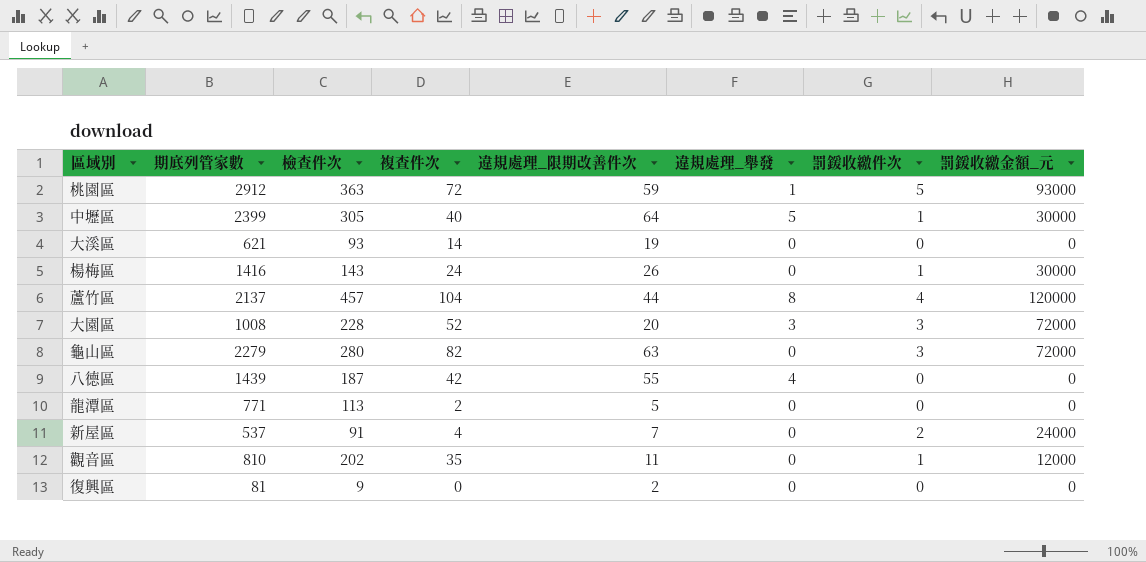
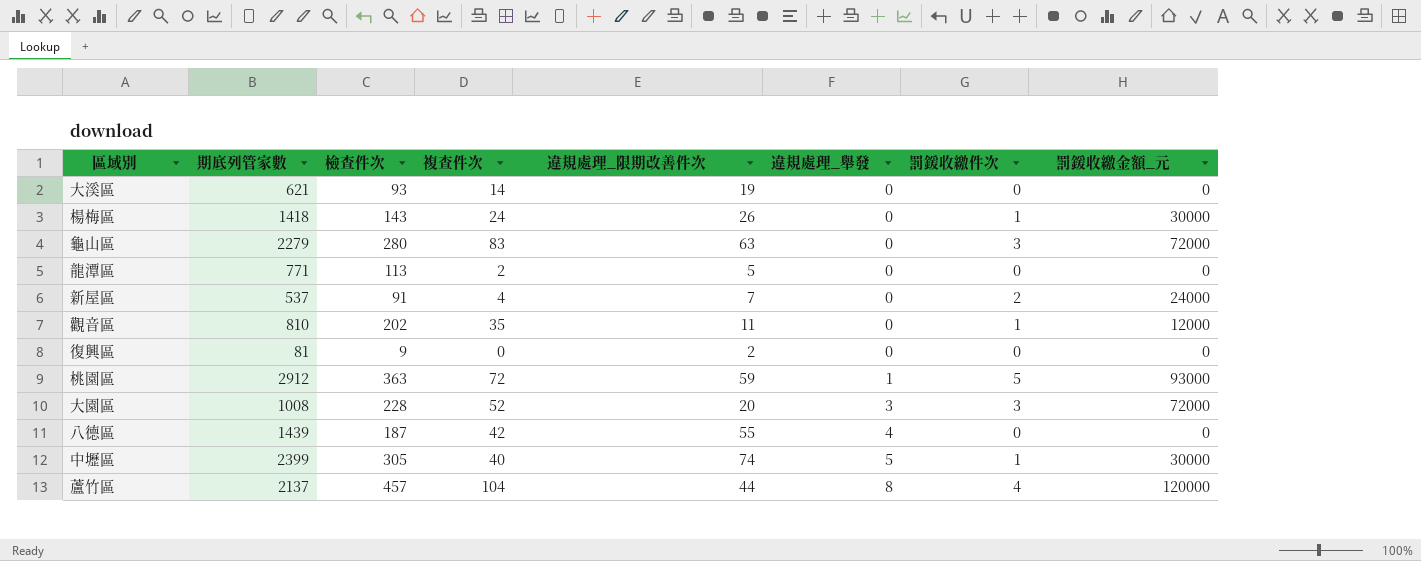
row order: none -> 違規處理_舉發 ascending
楊梅區 | 期底列管家數: 1416 -> 1418
龜山區 | 複查件次: 82 -> 83
中壢區 | 違規處理_限期改善件次: 64 -> 74

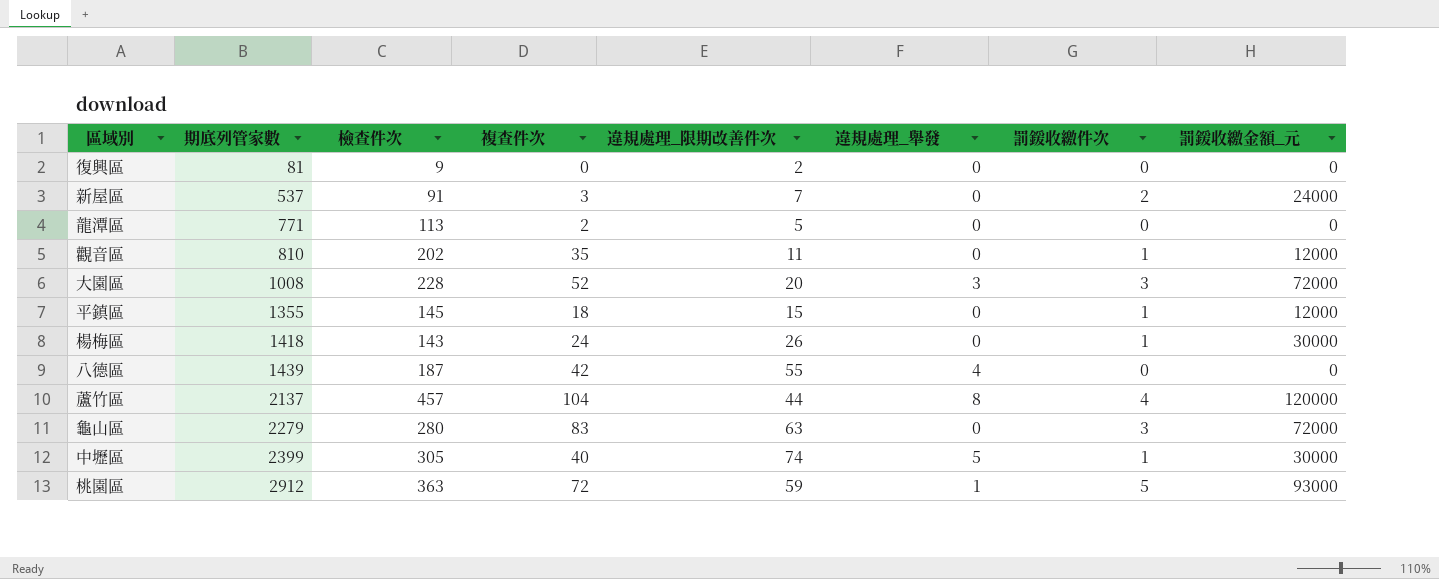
row order: 違規處理_舉發 ascending -> 期底列管家數 ascending
row 大溪區: 621 | 93 | 14 | 19 | 0 | 0 | 0 -> none
新屋區 | 複查件次: 4 -> 3
row 平鎮區: none -> 1355 | 145 | 18 | 15 | 0 | 1 | 12000

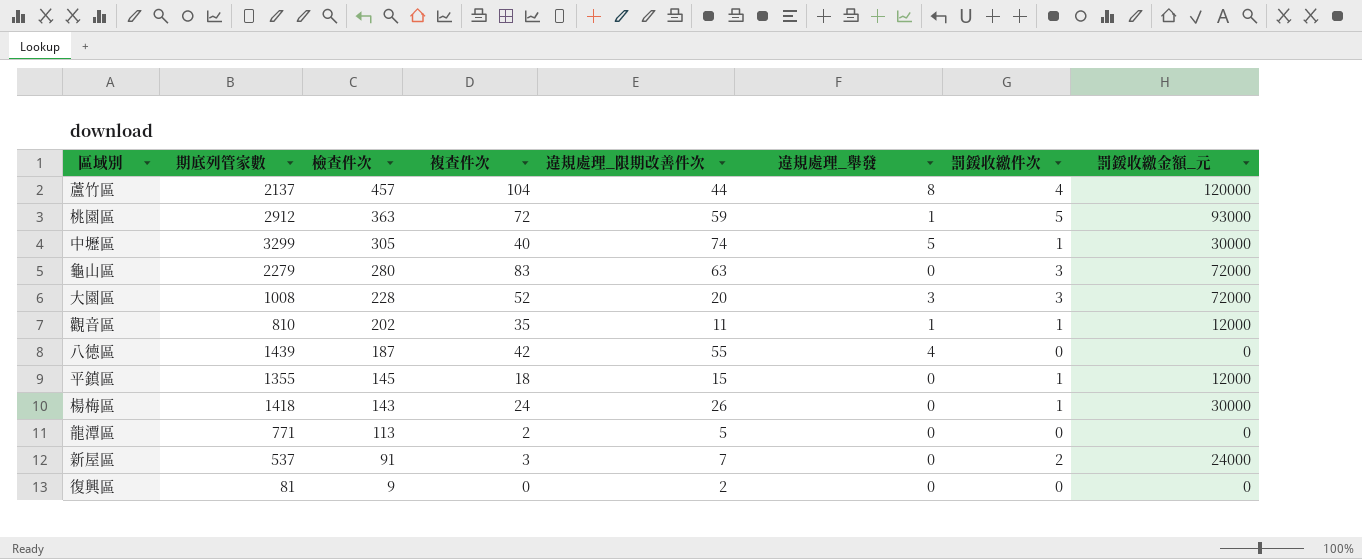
row order: 期底列管家數 ascending -> 檢查件次 descending
中壢區 | 期底列管家數: 2399 -> 3299
觀音區 | 違規處理_舉發: 0 -> 1

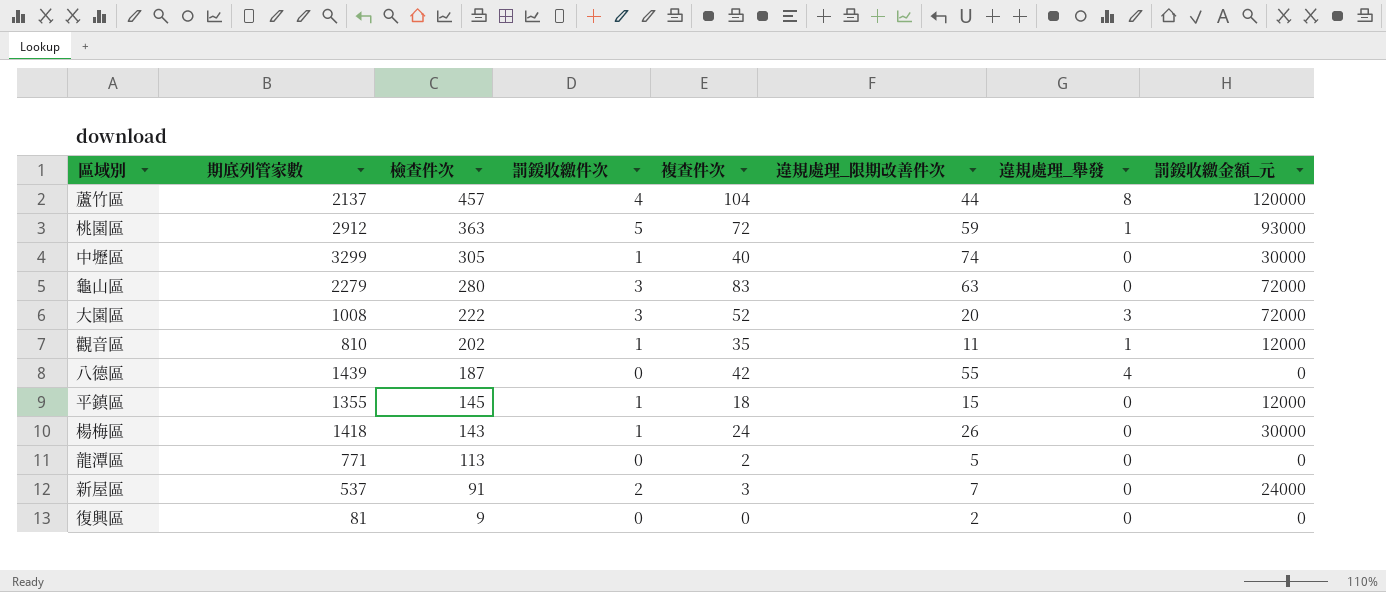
column 罰鍰收繳件次 | position: 7 -> 4
中壢區 | 違規處理_舉發: 5 -> 0
大園區 | 檢查件次: 228 -> 222

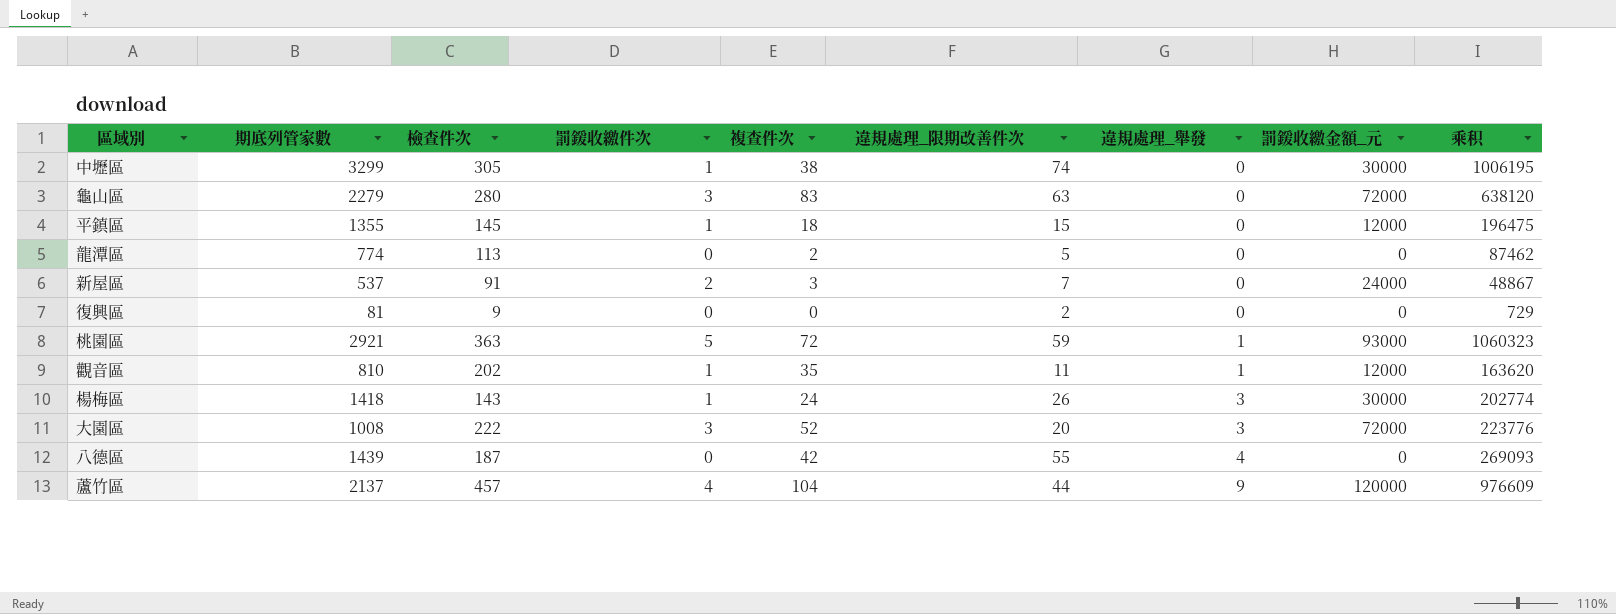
row order: 檢查件次 descending -> 違規處理_舉發 ascending
column 乘积 | formula: none -> [期底列管家數] * [檢查件次]
中壢區 | 複查件次: 40 -> 38
龍潭區 | 期底列管家數: 771 -> 774
桃園區 | 期底列管家數: 2912 -> 2921
楊梅區 | 違規處理_舉發: 0 -> 3
蘆竹區 | 違規處理_舉發: 8 -> 9

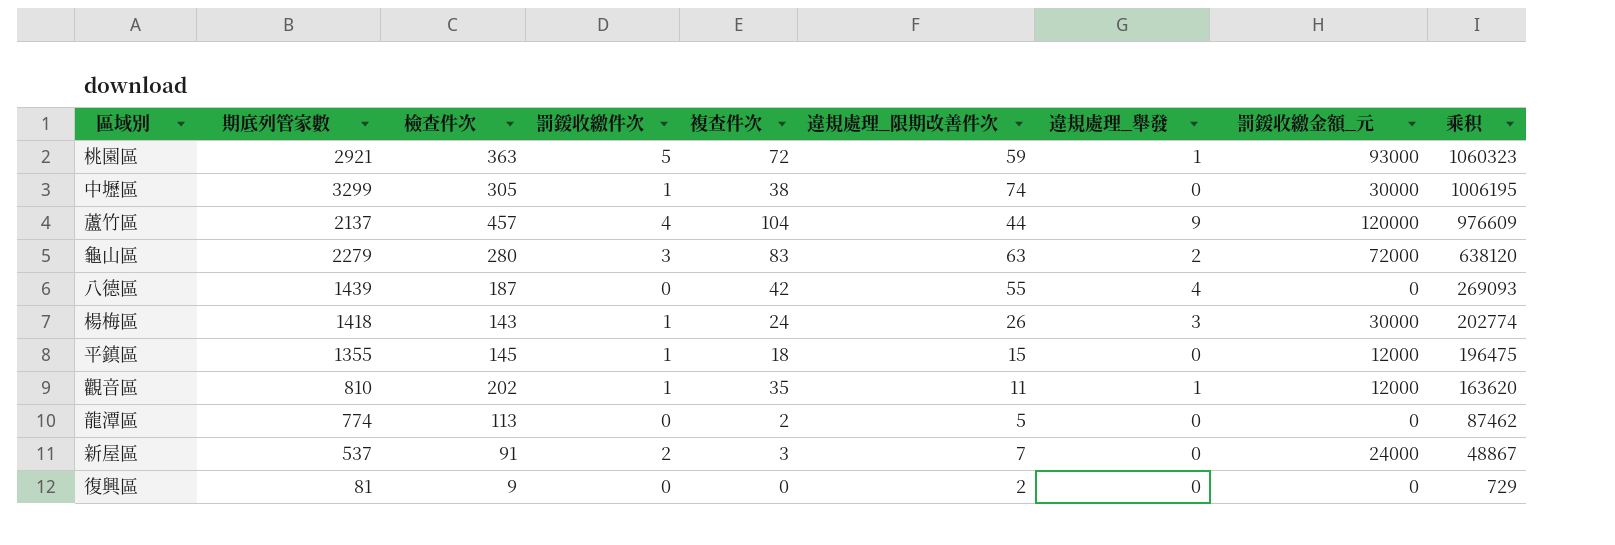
row order: 違規處理_舉發 ascending -> 乘积 descending
row 大園區: 1008 | 222 | 3 | 52 | 20 | 3 | 72000 | 223776 -> none
龜山區 | 違規處理_舉發: 0 -> 2

